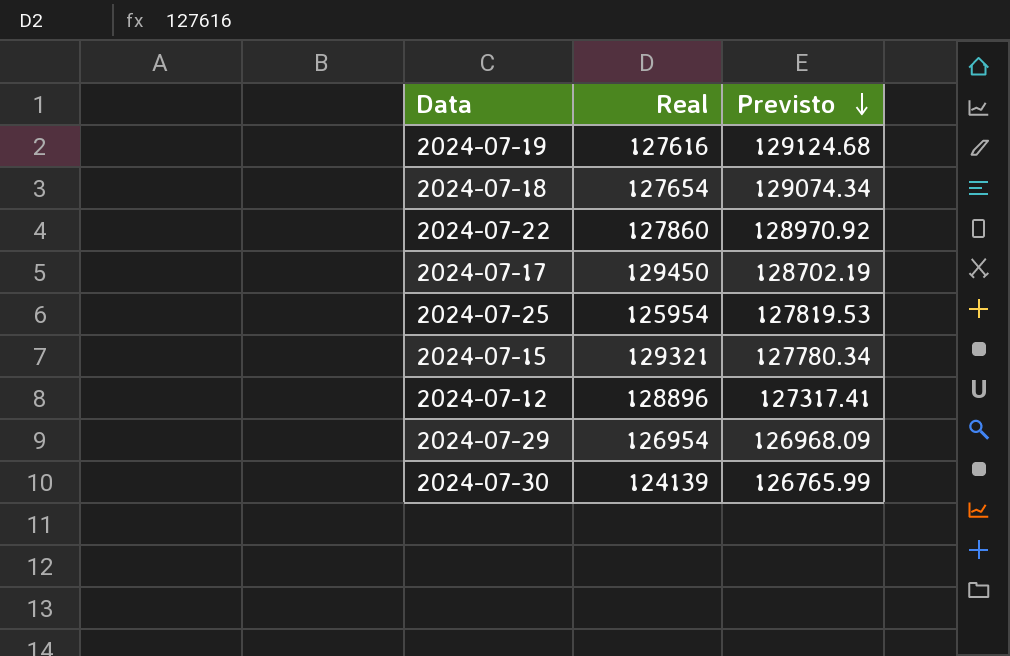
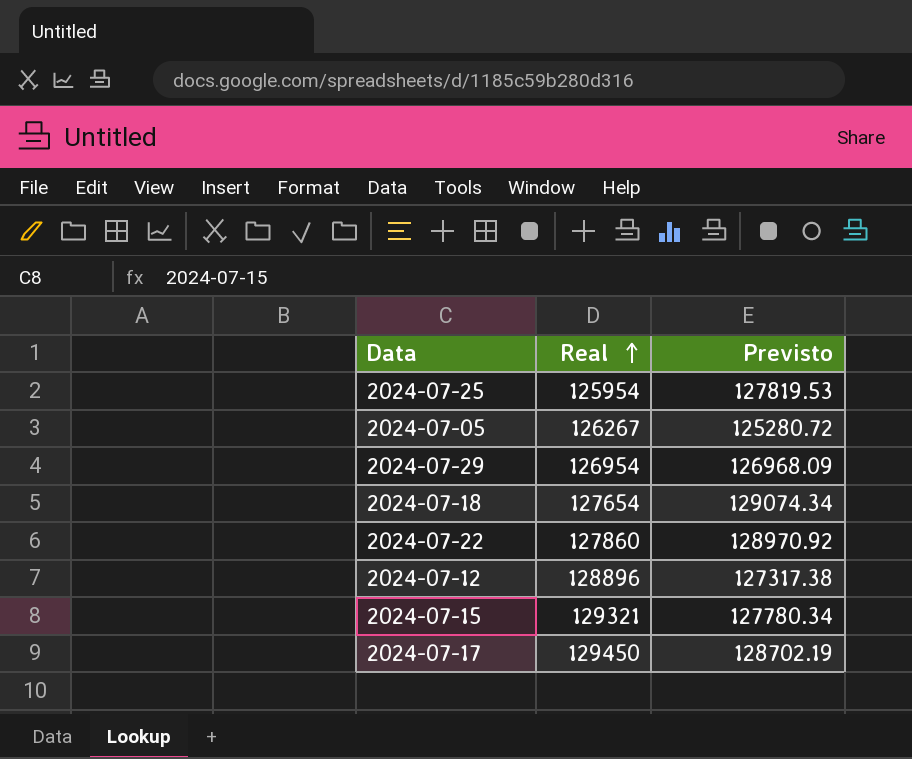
row order: Previsto descending -> Real ascending
row 2024-07-19: 127616 | 129124.68 -> none
row 2024-07-30: 124139 | 126765.99 -> none
row 2024-07-05: none -> 126267 | 125280.72
2024-07-12 | Previsto: 127317.41 -> 127317.38

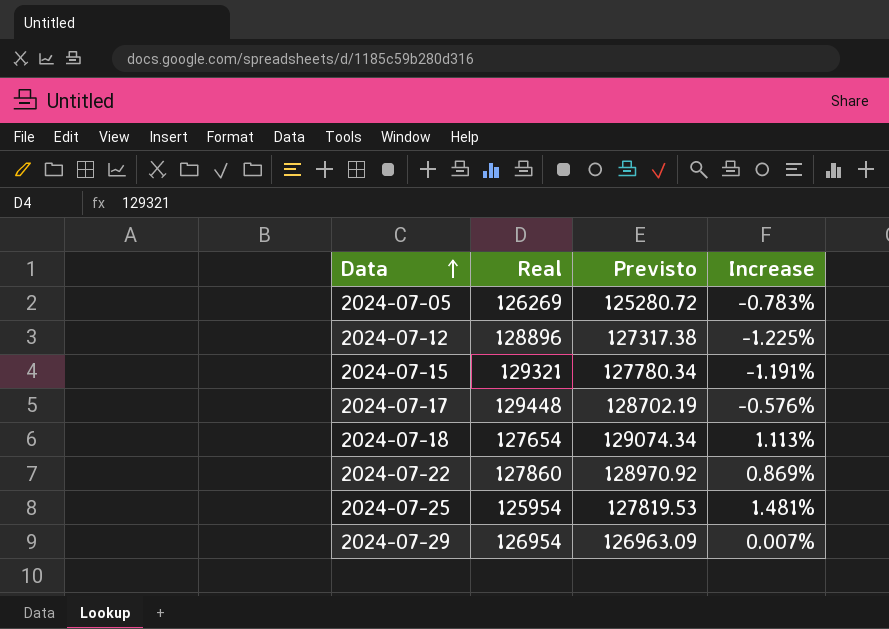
row order: Real ascending -> Data ascending
column Increase | formula: none -> ([Previsto] - [Real]) / [Real]
2024-07-05 | Real: 126267 -> 126269
2024-07-17 | Real: 129450 -> 129448
2024-07-29 | Previsto: 126968.09 -> 126963.09

